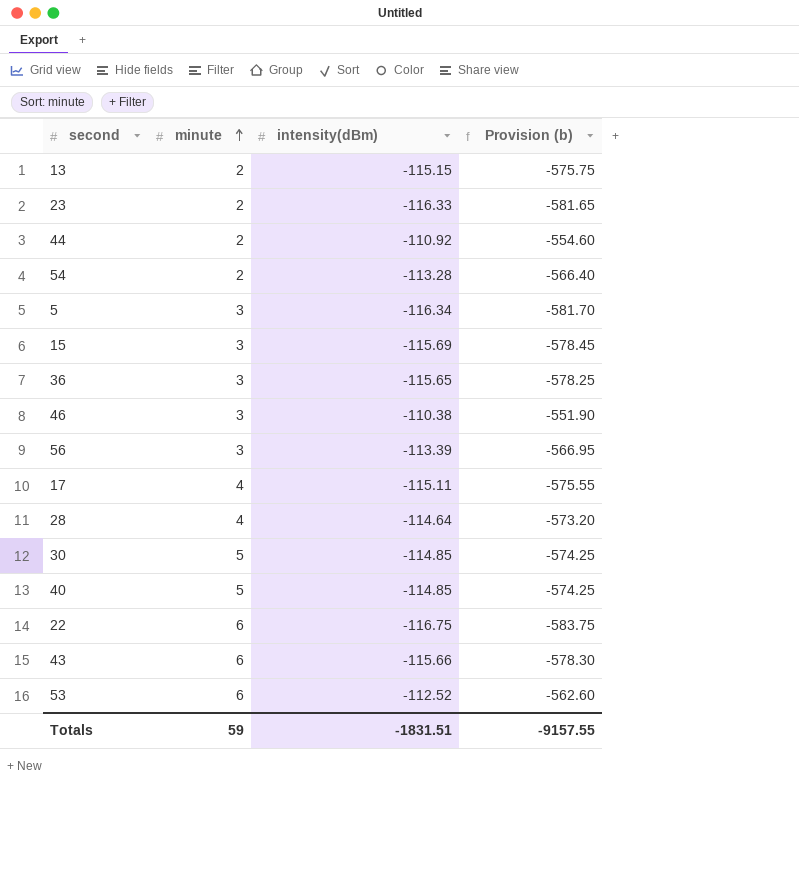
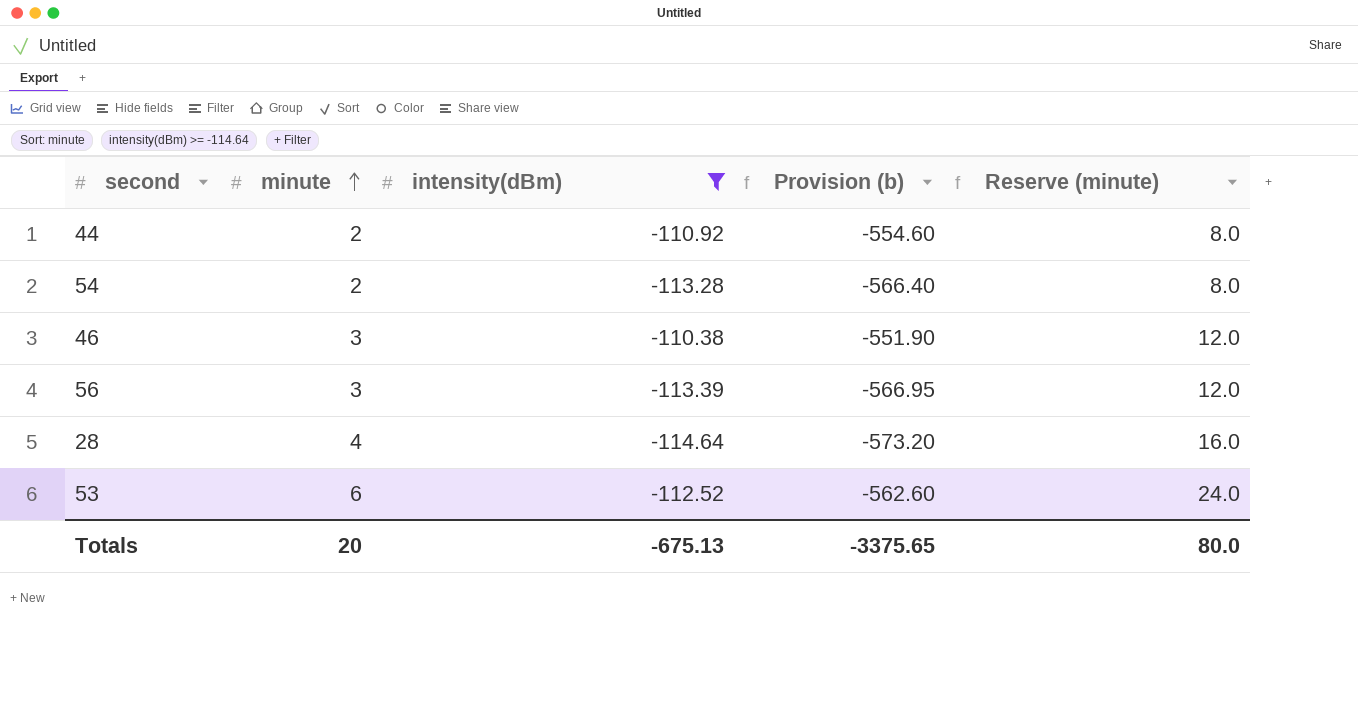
filter: none -> intensity(dBm) >= -114.64
column Reserve (minute) | formula: none -> [minute] * 4
Totals | minute: 59 -> 20
Totals | intensity(dBm): -1831.51 -> -675.13
Totals | Provision (b): -9157.55 -> -3375.65

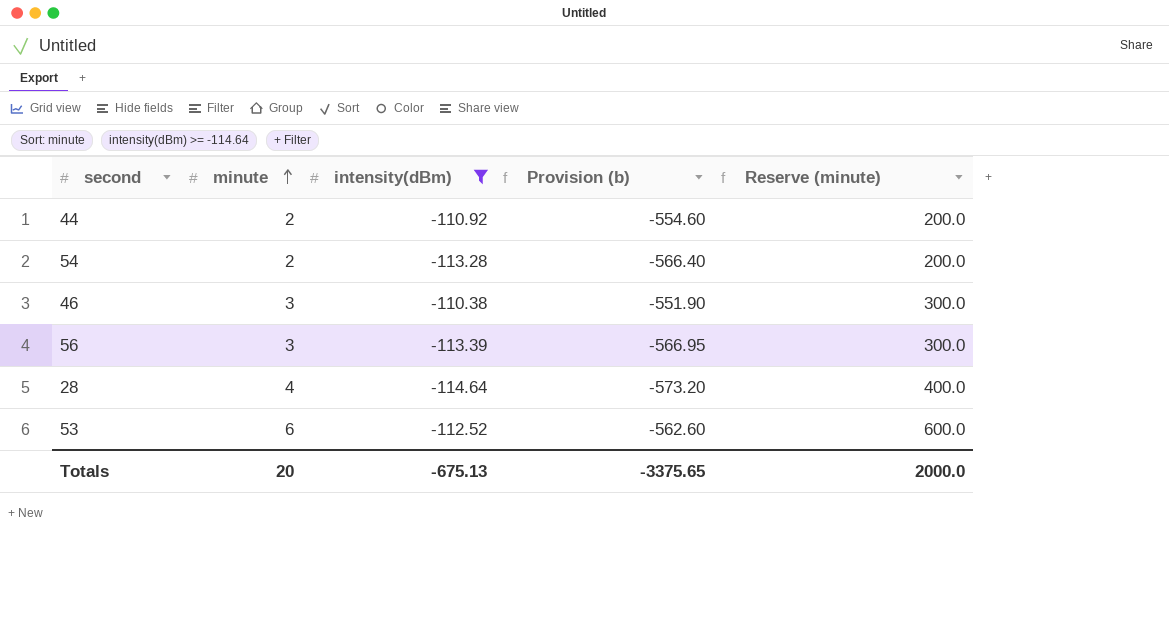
column Reserve (minute) | formula: [minute] * 4 -> [minute] * 100
Totals | Reserve (minute): 80.0 -> 2000.0

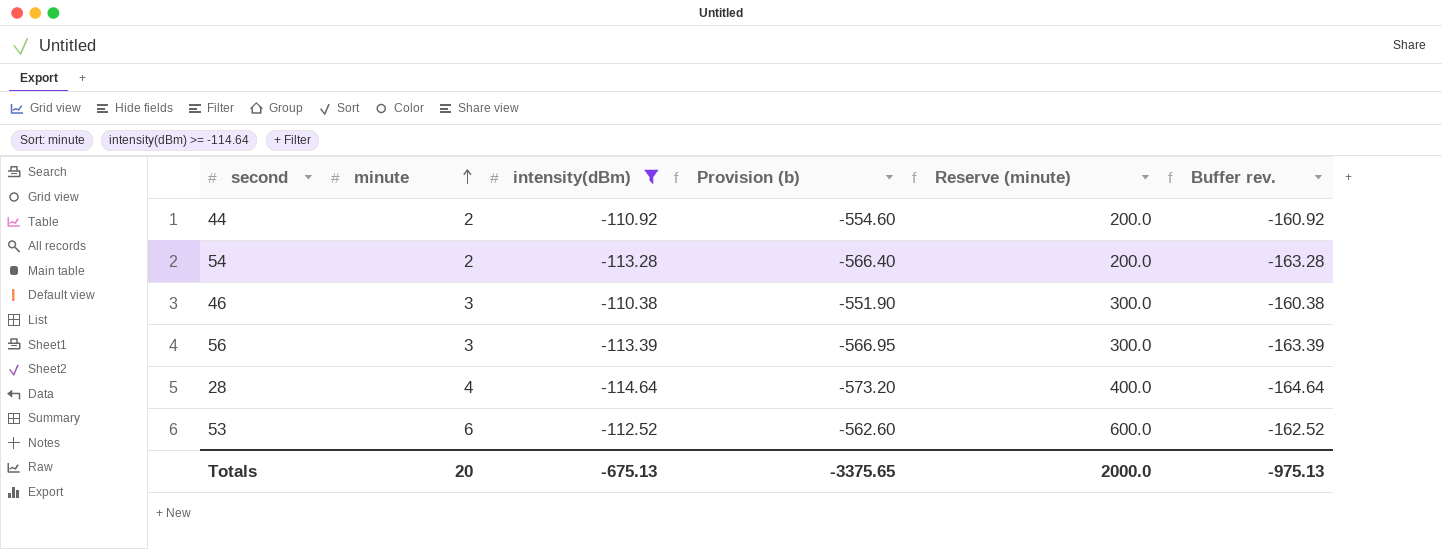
column Buffer rev. | formula: none -> [intensity(dBm)] - 50

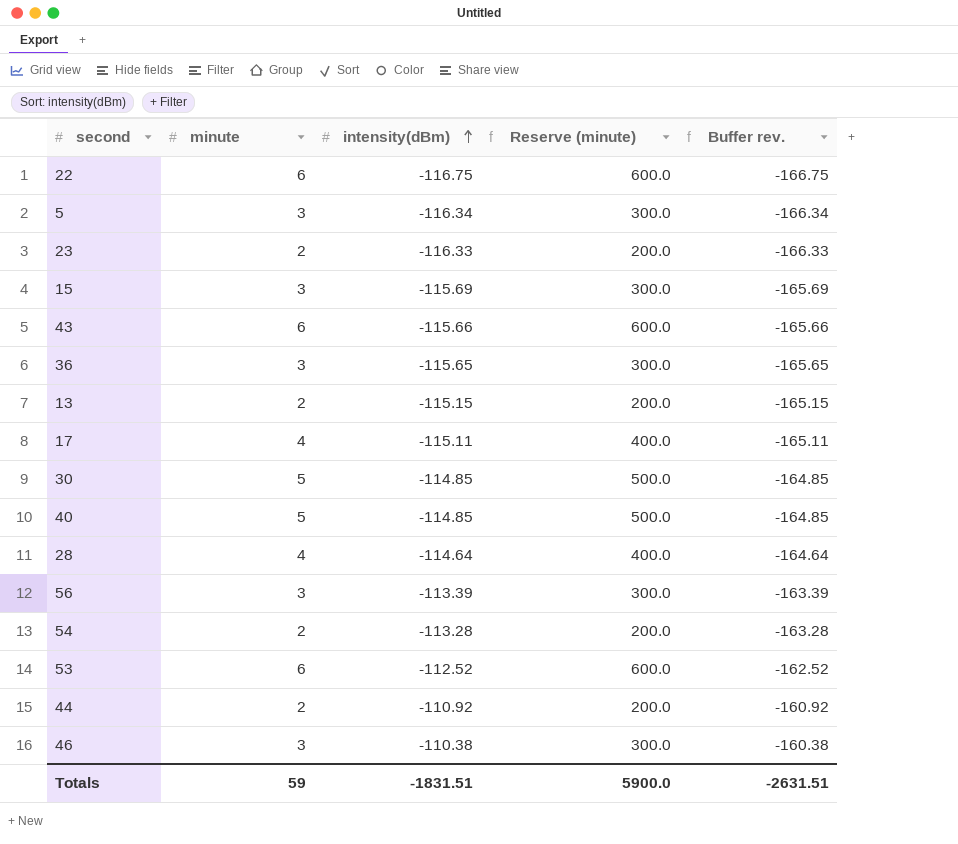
filter: intensity(dBm) >= -114.64 -> none
row order: minute ascending -> intensity(dBm) ascending
column Provision (b) | formula: [intensity(dBm)] * 5 -> none
Totals | minute: 20 -> 59
Totals | intensity(dBm): -675.13 -> -1831.51
Totals | Reserve (minute): 2000.0 -> 5900.0
Totals | Buffer rev.: -975.13 -> -2631.51

